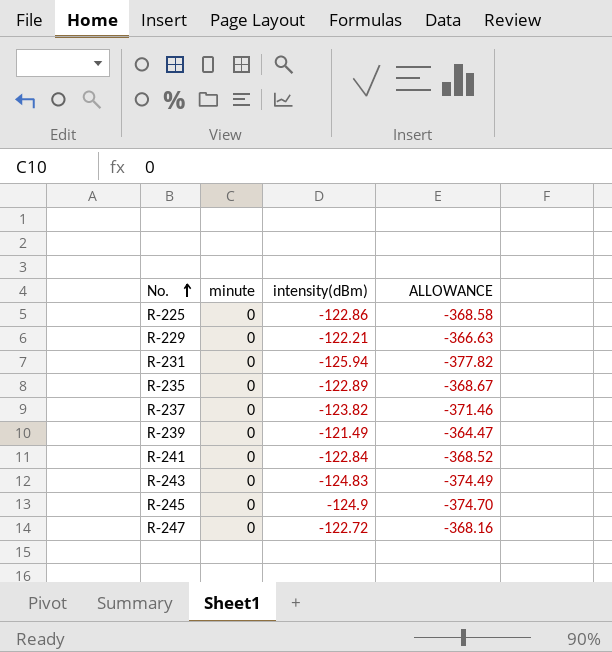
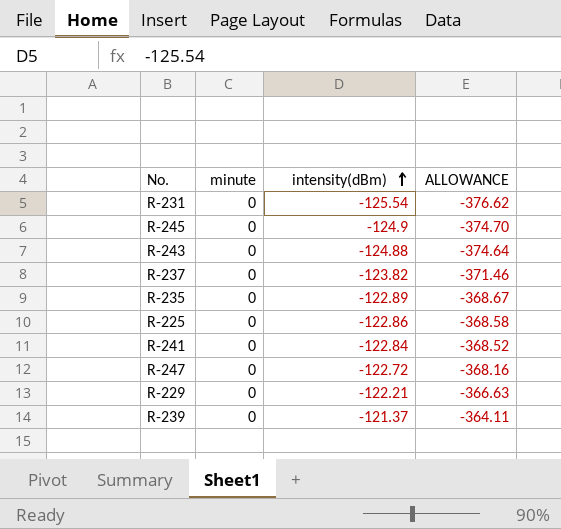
row order: No. ascending -> intensity(dBm) ascending
R-231 | intensity(dBm): -125.94 -> -125.54
R-231 | ALLOWANCE: -377.82 -> -376.62
R-243 | intensity(dBm): -124.83 -> -124.88
R-243 | ALLOWANCE: -374.49 -> -374.64
R-239 | intensity(dBm): -121.49 -> -121.37
R-239 | ALLOWANCE: -364.47 -> -364.11

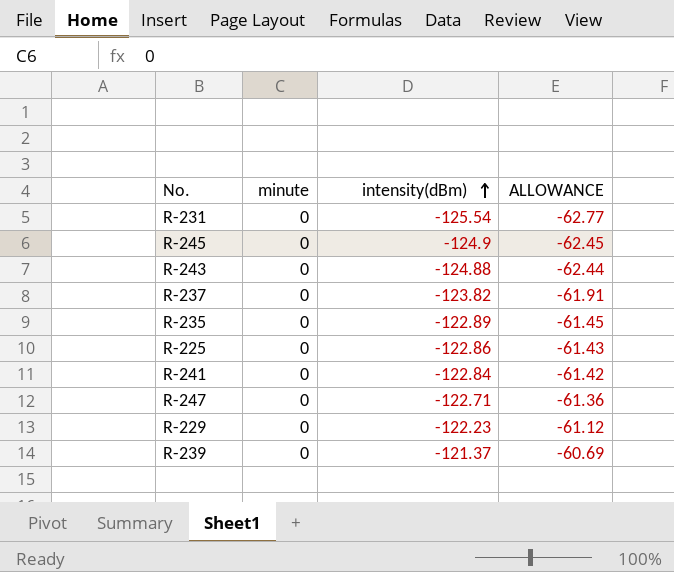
column ALLOWANCE | formula: [intensity(dBm)] * 3 -> [intensity(dBm)] * 0.5
R-247 | intensity(dBm): -122.72 -> -122.71
R-229 | intensity(dBm): -122.21 -> -122.23

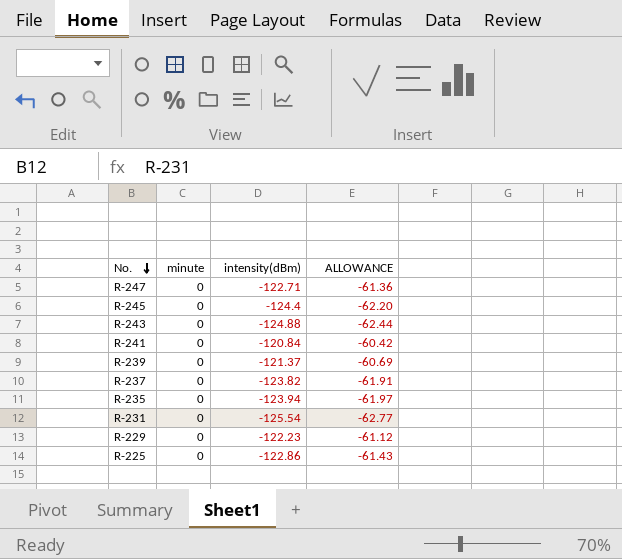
row order: intensity(dBm) ascending -> No. descending
R-245 | intensity(dBm): -124.9 -> -124.4
R-245 | ALLOWANCE: -62.45 -> -62.20
R-241 | intensity(dBm): -122.84 -> -120.84
R-241 | ALLOWANCE: -61.42 -> -60.42
R-235 | intensity(dBm): -122.89 -> -123.94
R-235 | ALLOWANCE: -61.45 -> -61.97

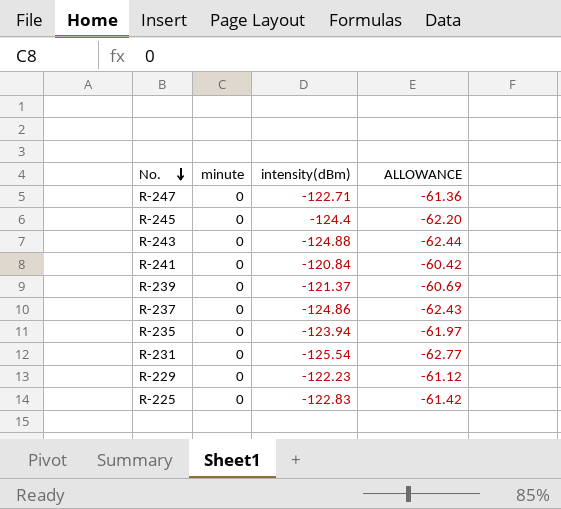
R-237 | intensity(dBm): -123.82 -> -124.86
R-237 | ALLOWANCE: -61.91 -> -62.43
R-225 | intensity(dBm): -122.86 -> -122.83
R-225 | ALLOWANCE: -61.43 -> -61.42

